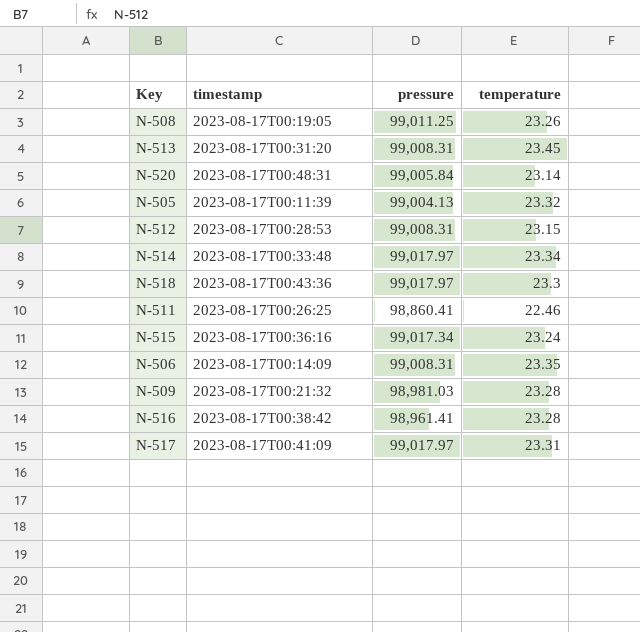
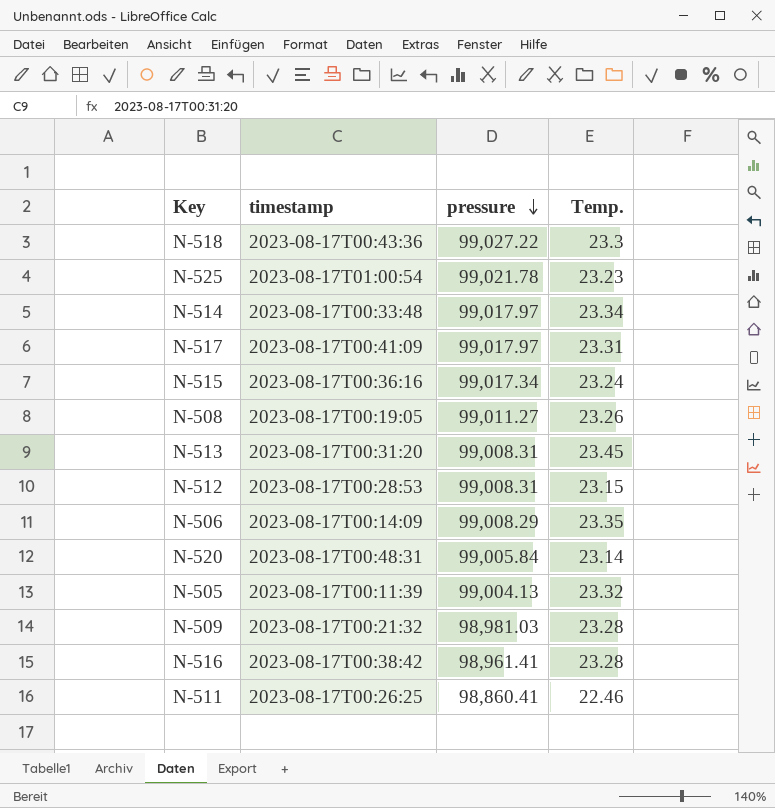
row order: none -> pressure descending
column name: temperature -> Temp.
N-518 | pressure: 99,017.97 -> 99,027.22
row N-525: none -> 2023-08-17T01:00:54 | 99,021.78 | 23.23
N-508 | pressure: 99,011.25 -> 99,011.27
N-506 | pressure: 99,008.31 -> 99,008.29

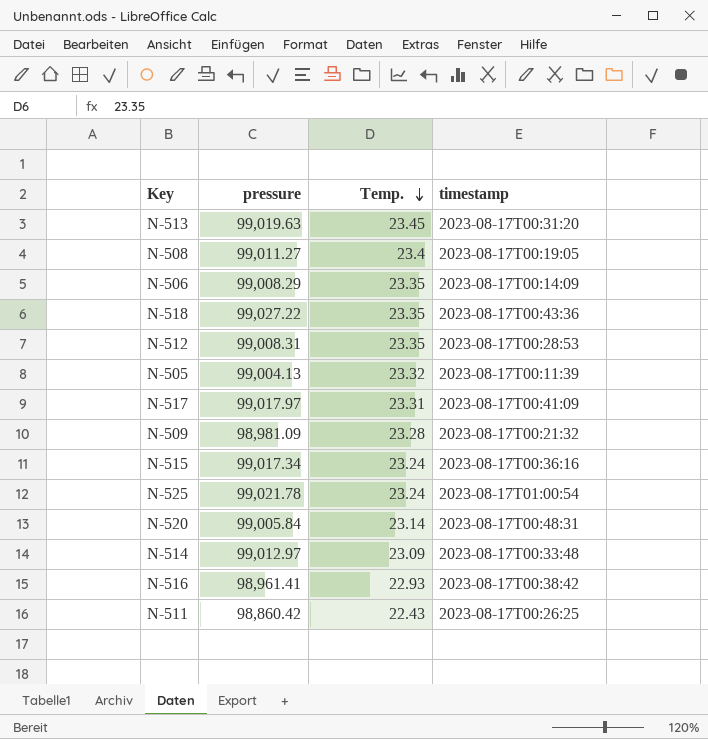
row order: pressure descending -> Temp. descending
column timestamp | position: 2 -> 4
N-513 | pressure: 99,008.31 -> 99,019.63
N-508 | Temp.: 23.26 -> 23.4
N-518 | Temp.: 23.3 -> 23.35
N-512 | Temp.: 23.15 -> 23.35
N-509 | pressure: 98,981.03 -> 98,981.09
N-525 | Temp.: 23.23 -> 23.24
N-514 | pressure: 99,017.97 -> 99,012.97
N-514 | Temp.: 23.34 -> 23.09
N-516 | Temp.: 23.28 -> 22.93
N-511 | pressure: 98,860.41 -> 98,860.42
N-511 | Temp.: 22.46 -> 22.43

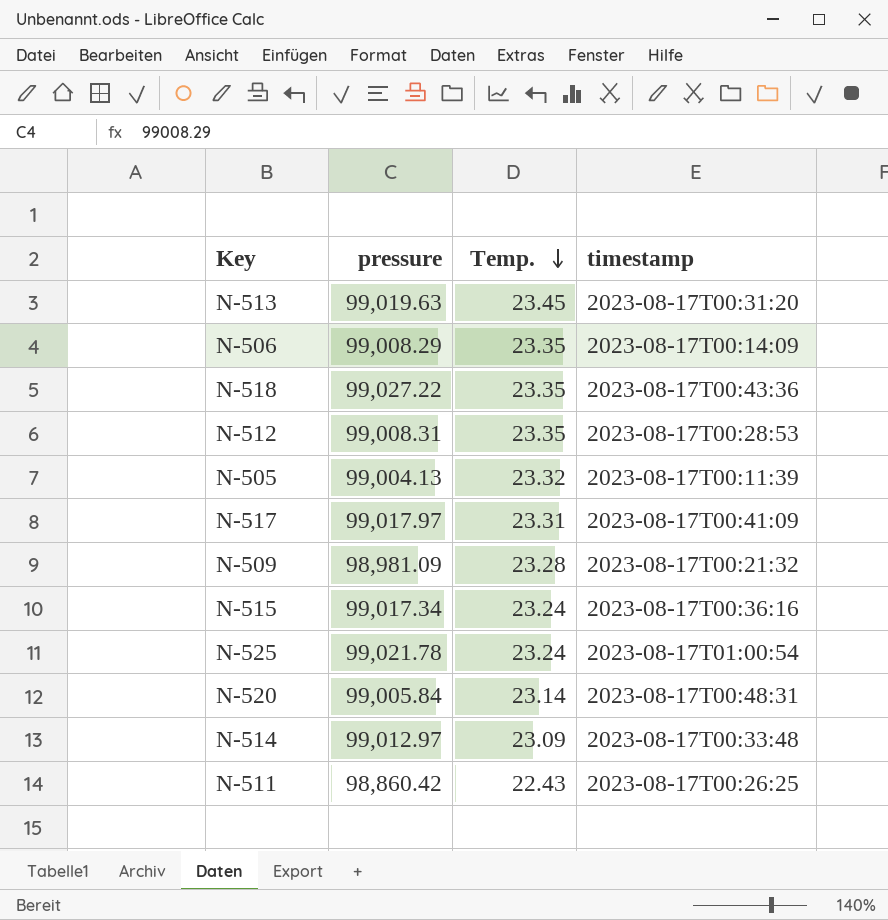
row N-508: 99,011.27 | 23.4 | 2023-08-17T00:19:05 -> none
row N-516: 98,961.41 | 22.93 | 2023-08-17T00:38:42 -> none

